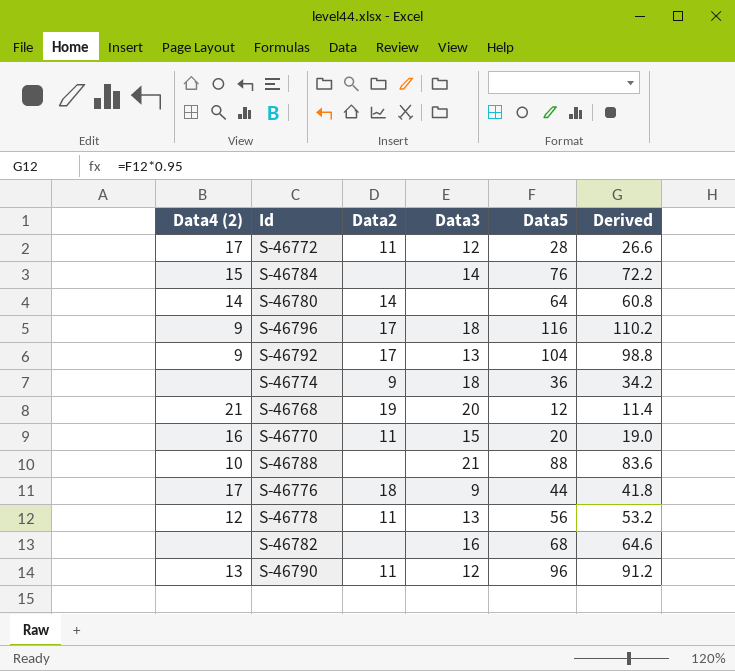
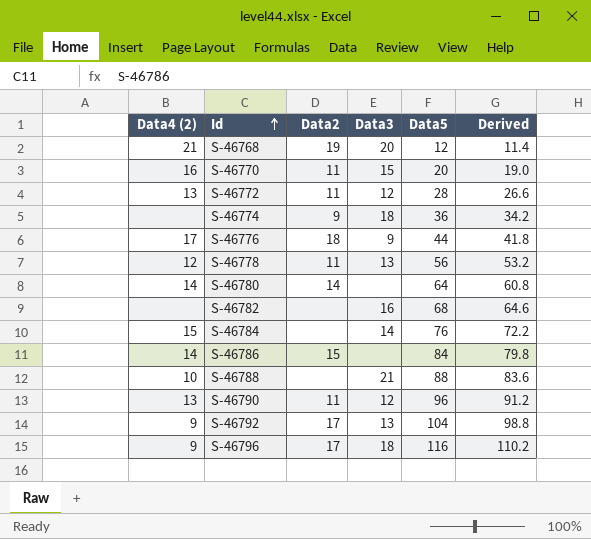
row order: none -> Id ascending
S-46772 | Data4 (2): 17 -> 13
row S-46786: none -> 14 | 15 | none | 84 | 79.8

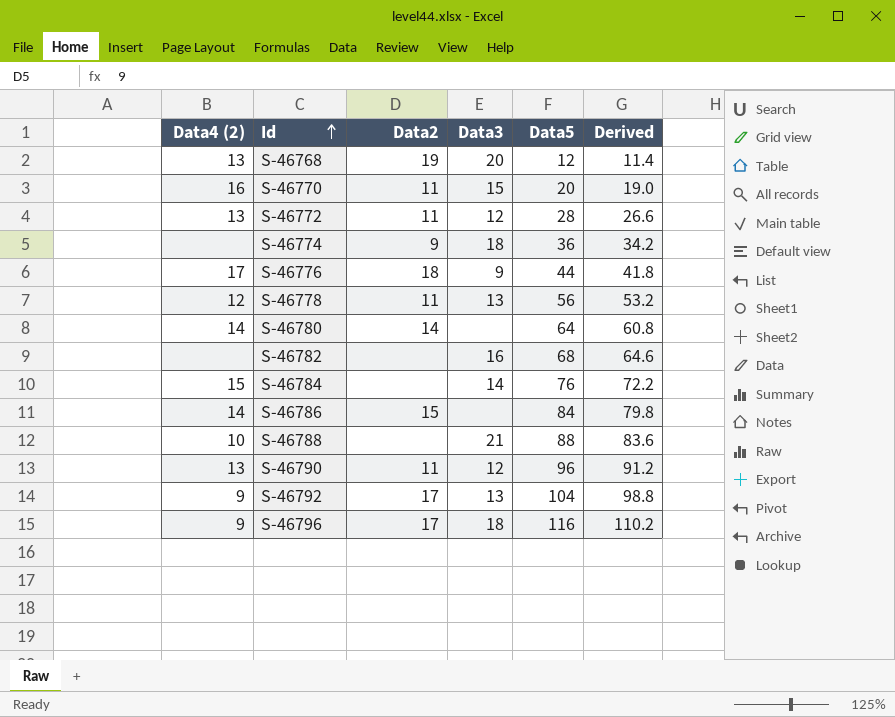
S-46768 | Data4 (2): 21 -> 13

